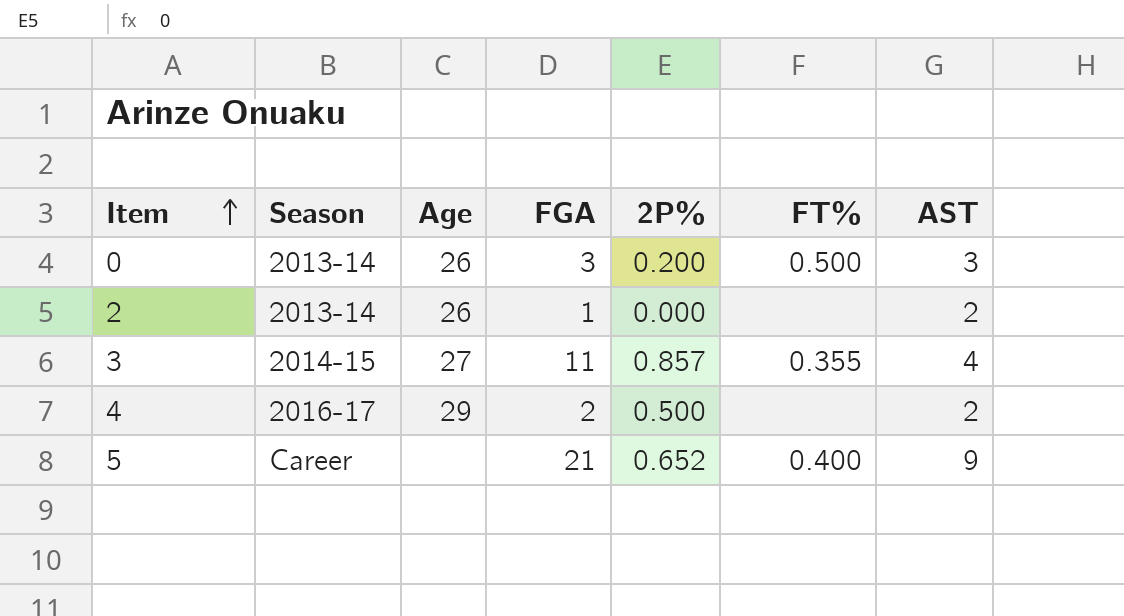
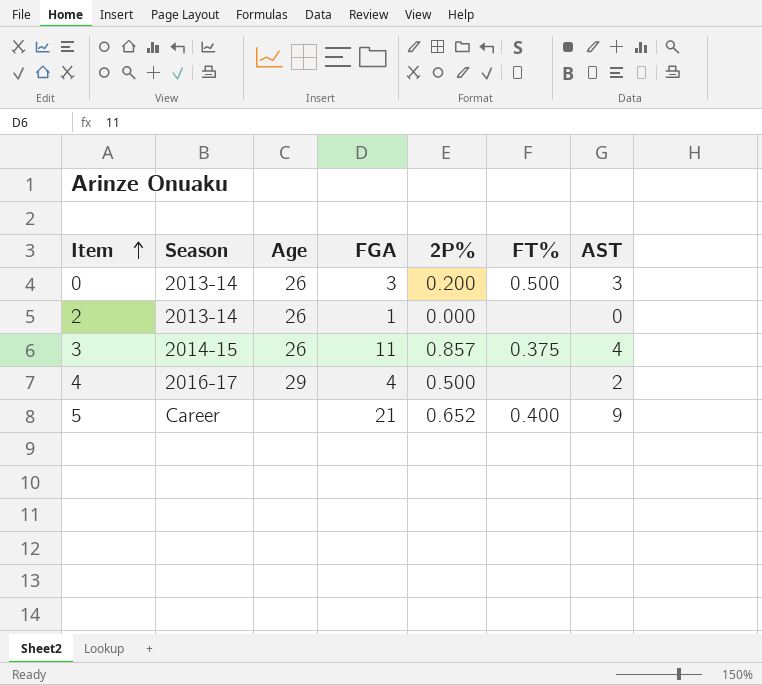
2 | AST: 2 -> 0
3 | Age: 27 -> 26
3 | FT%: 0.355 -> 0.375
4 | FGA: 2 -> 4

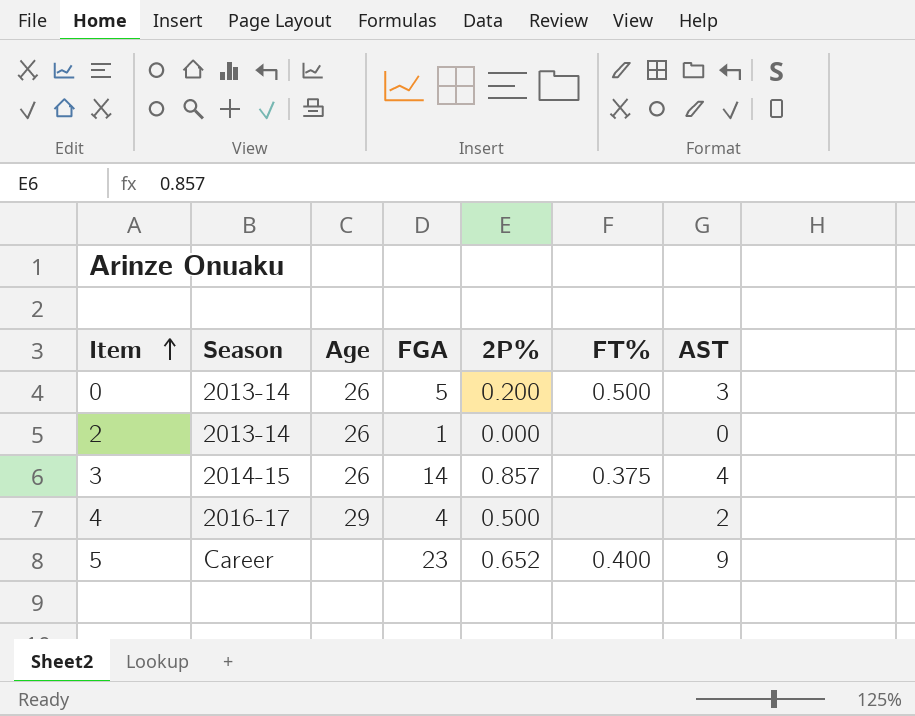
0 | FGA: 3 -> 5
3 | FGA: 11 -> 14
5 | FGA: 21 -> 23

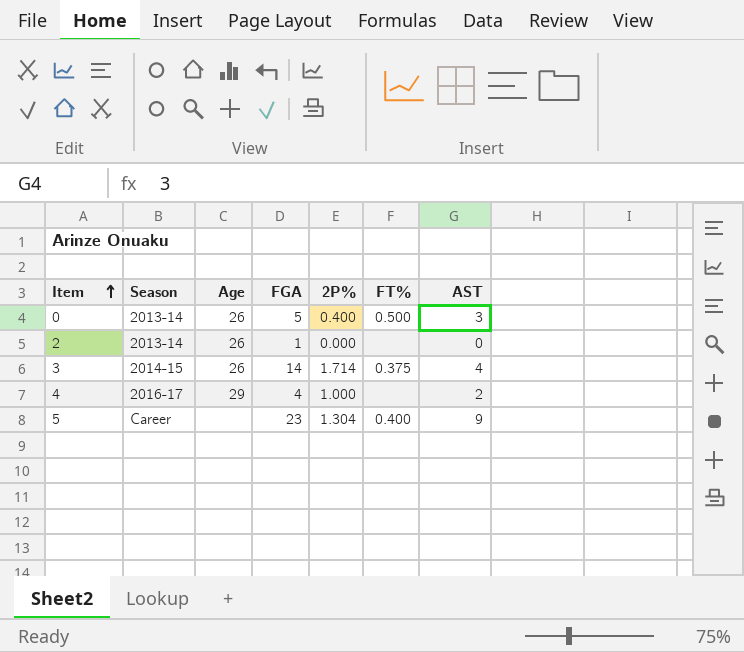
0 | 2P%: 0.200 -> 0.400
3 | 2P%: 0.857 -> 1.714
4 | 2P%: 0.500 -> 1.000
5 | 2P%: 0.652 -> 1.304

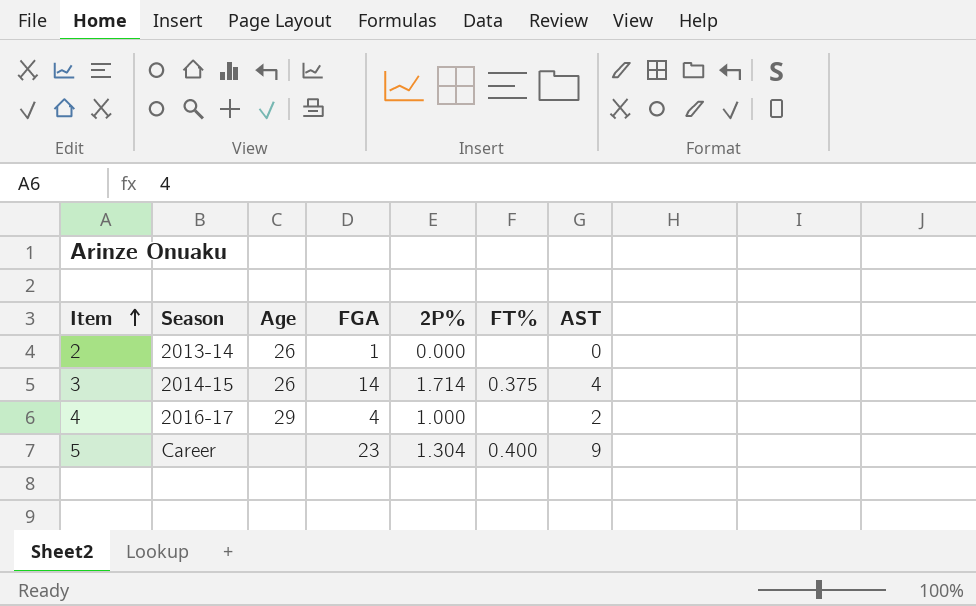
row 0: 2013-14 | 26 | 5 | 0.400 | 0.500 | 3 -> none

